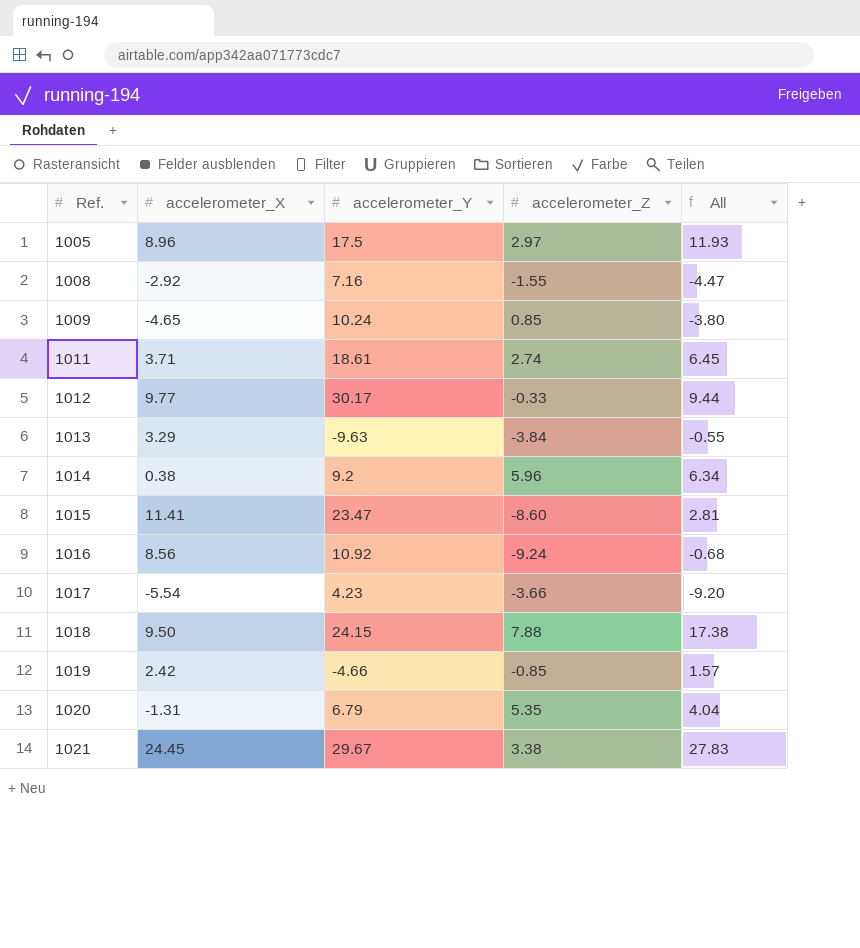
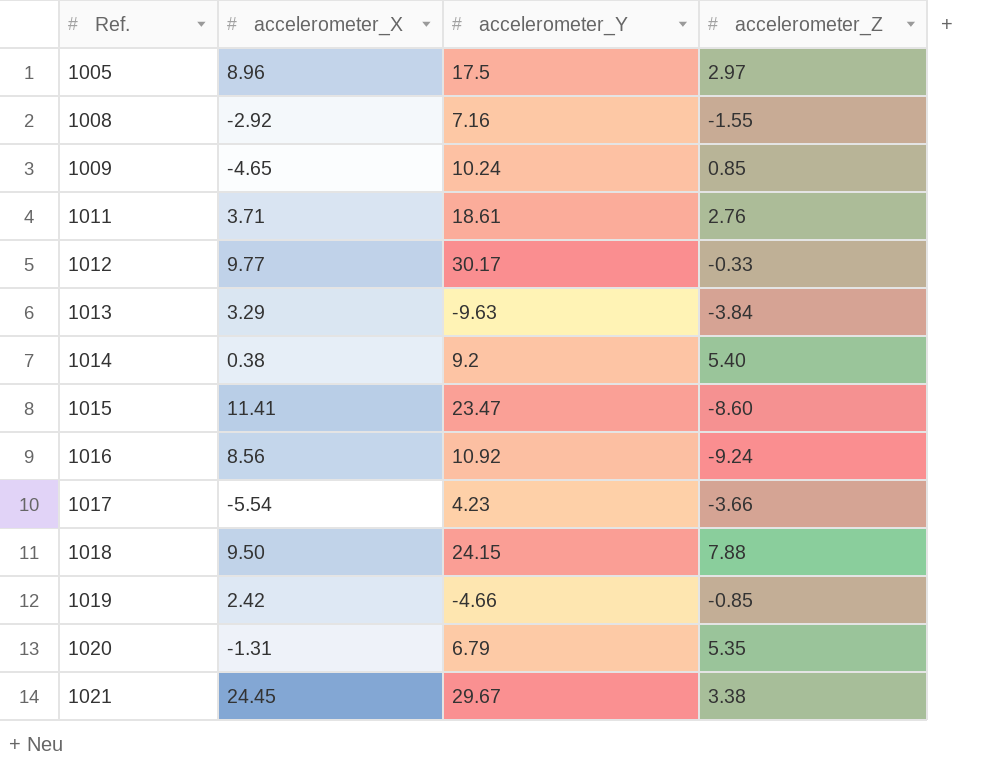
column All | formula: [accelerometer_X] + [accelerometer_Z] -> none
1011 | accelerometer_Z: 2.74 -> 2.76
1014 | accelerometer_Z: 5.96 -> 5.40

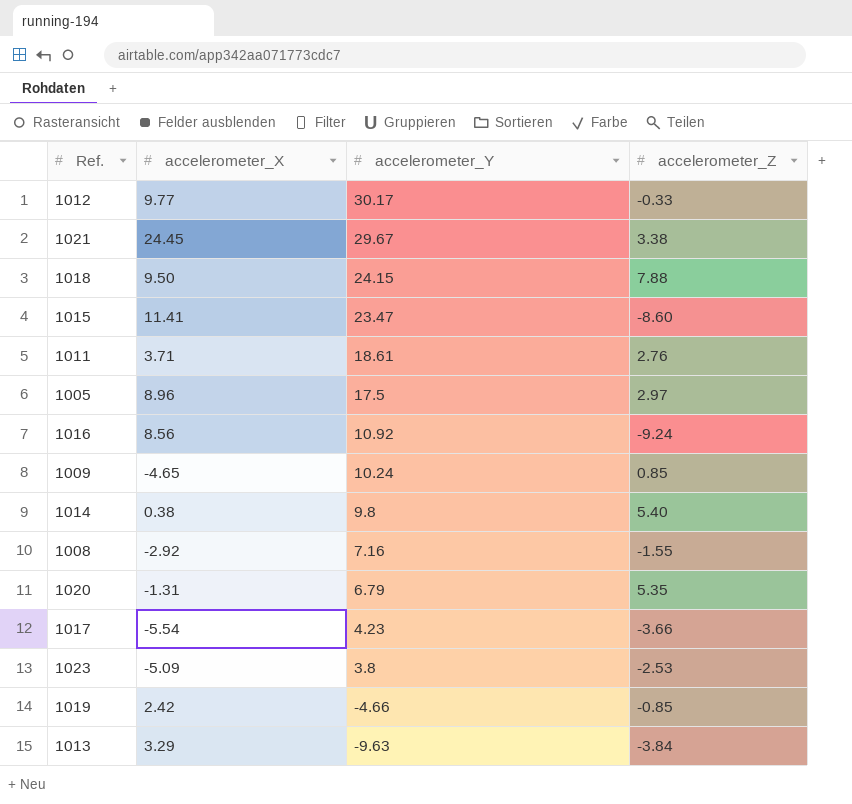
row order: Ref. ascending -> accelerometer_Y descending
1014 | accelerometer_Y: 9.2 -> 9.8
row 1023: none -> -5.09 | 3.8 | -2.53

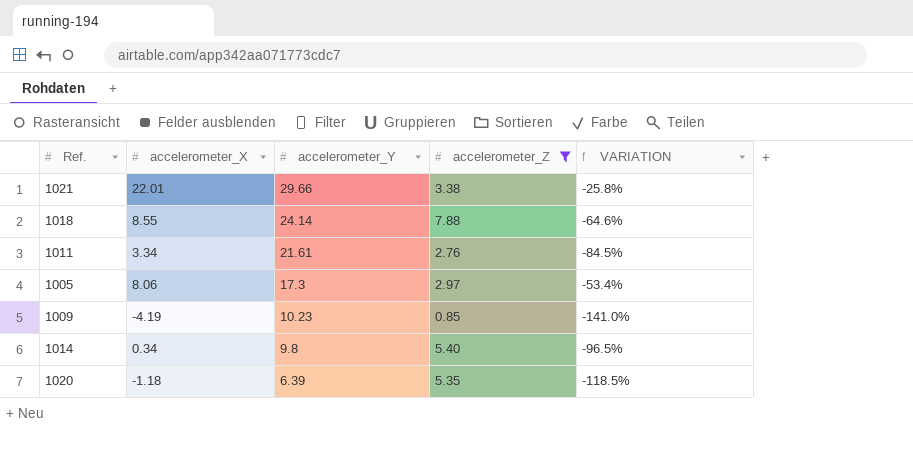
filter: none -> accelerometer_Z >= 0.85
column VARIATION | formula: none -> ([accelerometer_X] - [accelerometer_Y]) / [accelerometer_Y]
1021 | accelerometer_X: 24.45 -> 22.01
1021 | accelerometer_Y: 29.67 -> 29.66
1018 | accelerometer_X: 9.50 -> 8.55
1018 | accelerometer_Y: 24.15 -> 24.14
1011 | accelerometer_X: 3.71 -> 3.34
1011 | accelerometer_Y: 18.61 -> 21.61
1005 | accelerometer_X: 8.96 -> 8.06
1005 | accelerometer_Y: 17.5 -> 17.3
1009 | accelerometer_X: -4.65 -> -4.19
1009 | accelerometer_Y: 10.24 -> 10.23
1014 | accelerometer_X: 0.38 -> 0.34
1020 | accelerometer_X: -1.31 -> -1.18
1020 | accelerometer_Y: 6.79 -> 6.39

